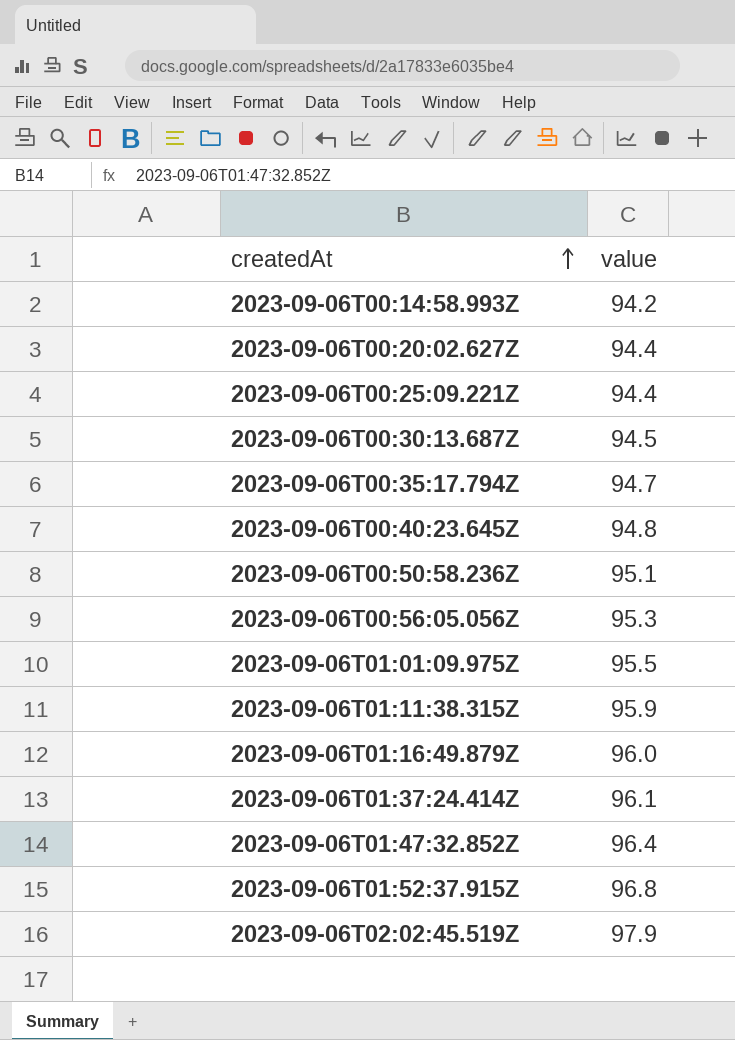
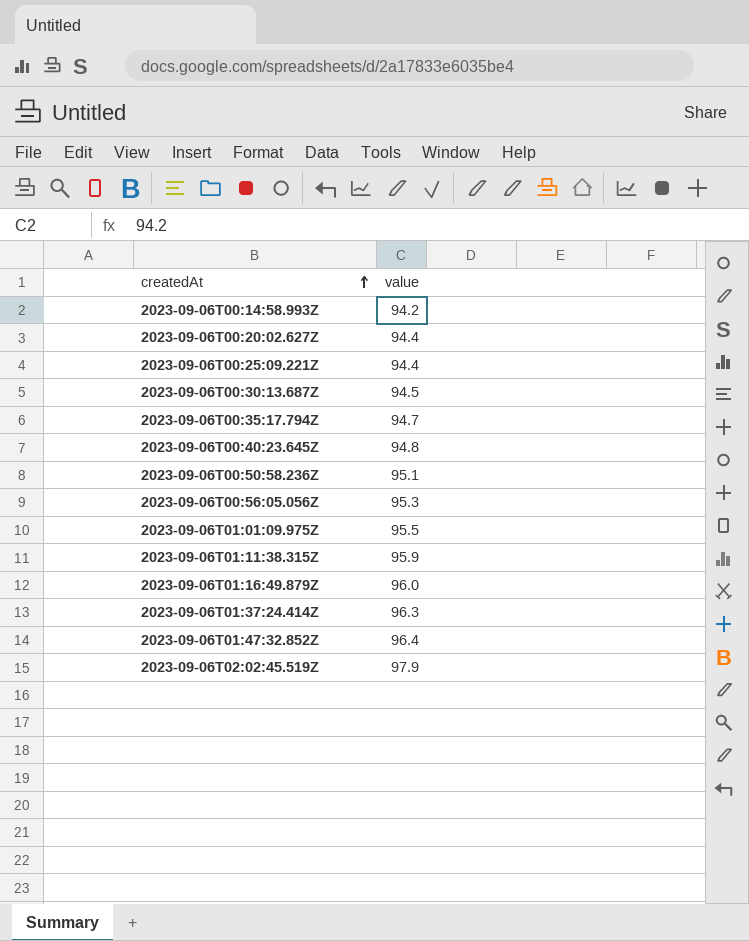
row 2023-09-06T01:52:37.915Z: 96.8 -> none
2023-09-06T01:37:24.414Z | value: 96.1 -> 96.3

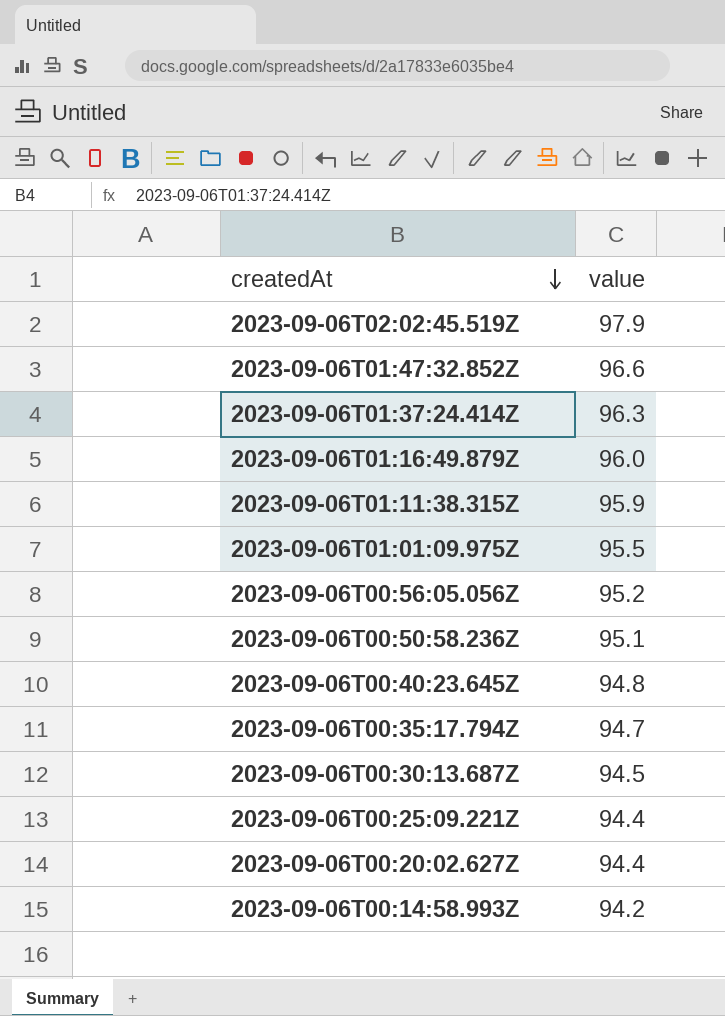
row order: createdAt ascending -> createdAt descending
2023-09-06T01:47:32.852Z | value: 96.4 -> 96.6
2023-09-06T00:56:05.056Z | value: 95.3 -> 95.2

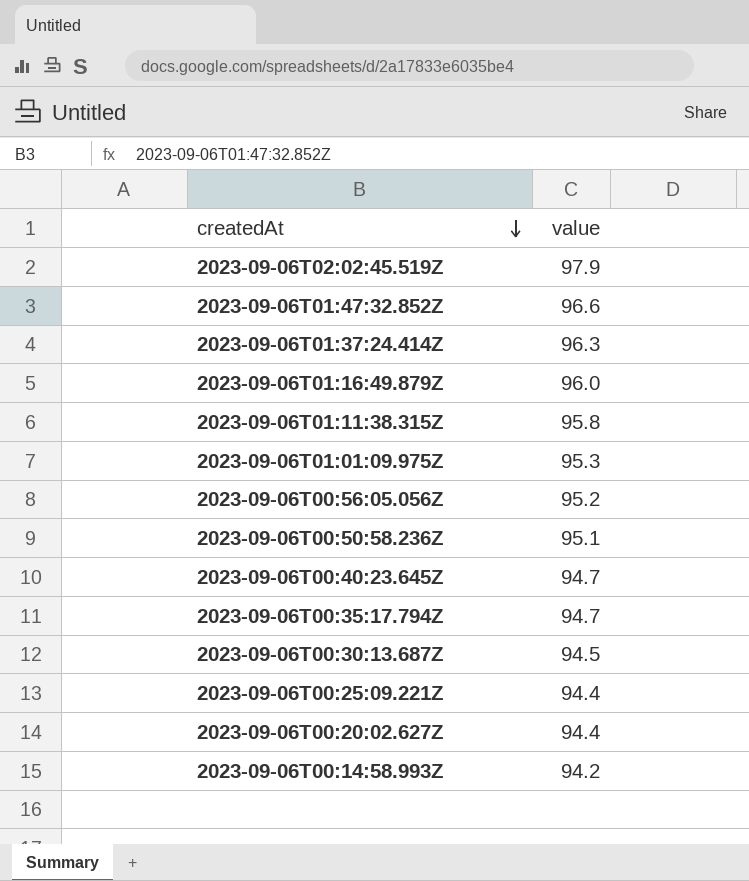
2023-09-06T01:11:38.315Z | value: 95.9 -> 95.8
2023-09-06T01:01:09.975Z | value: 95.5 -> 95.3
2023-09-06T00:40:23.645Z | value: 94.8 -> 94.7

